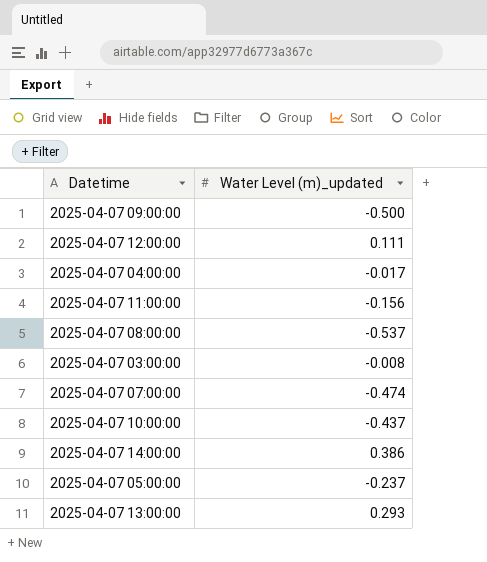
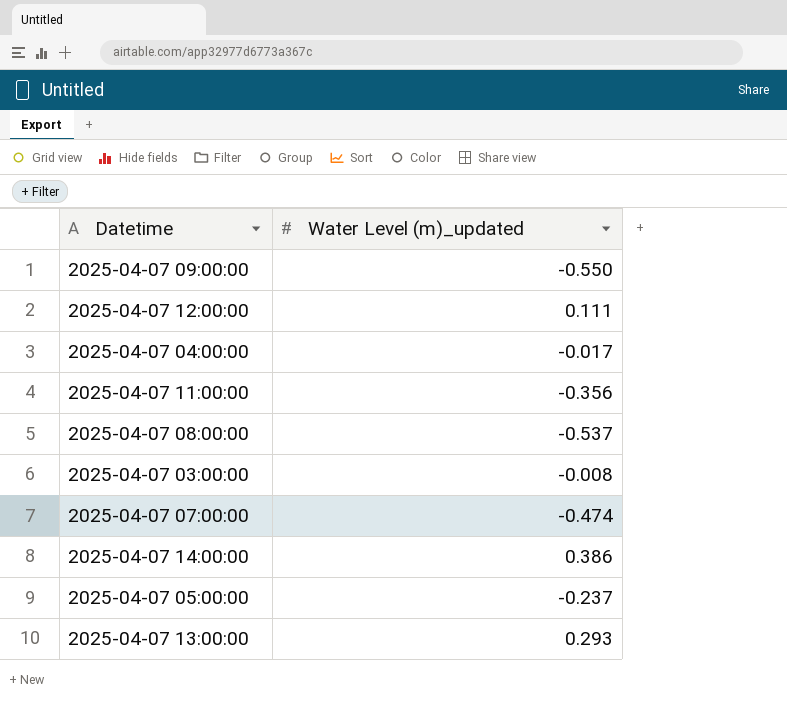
row 2025-04-07 10:00:00: -0.437 -> none
2025-04-07 09:00:00 | Water Level (m)_updated: -0.500 -> -0.550
2025-04-07 11:00:00 | Water Level (m)_updated: -0.156 -> -0.356

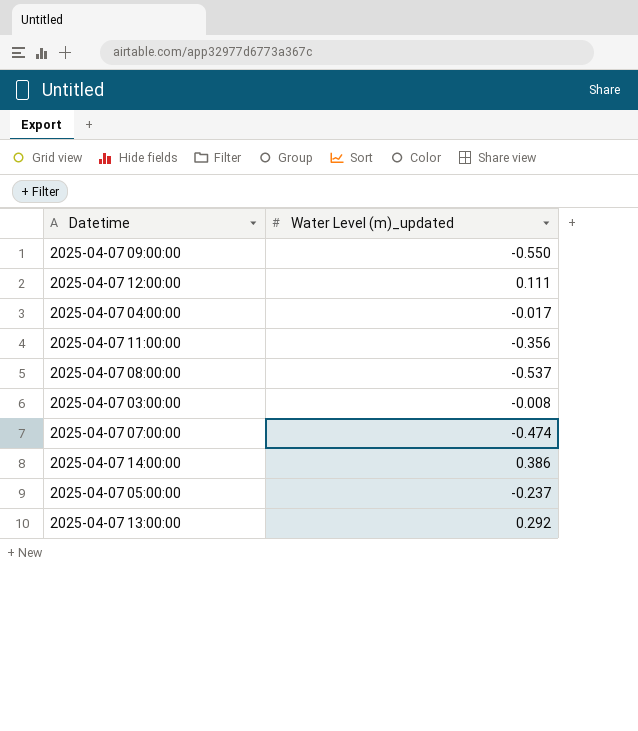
2025-04-07 13:00:00 | Water Level (m)_updated: 0.293 -> 0.292

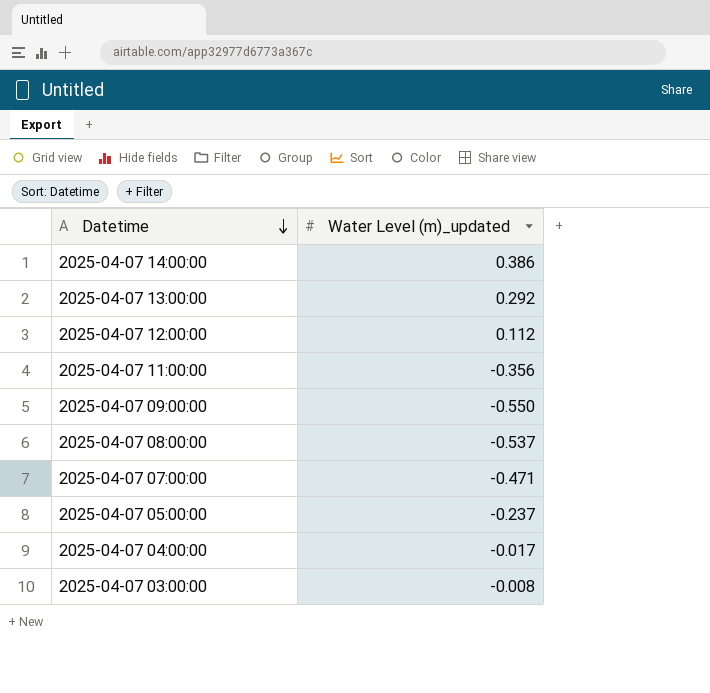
row order: none -> Datetime descending
2025-04-07 12:00:00 | Water Level (m)_updated: 0.111 -> 0.112
2025-04-07 07:00:00 | Water Level (m)_updated: -0.474 -> -0.471

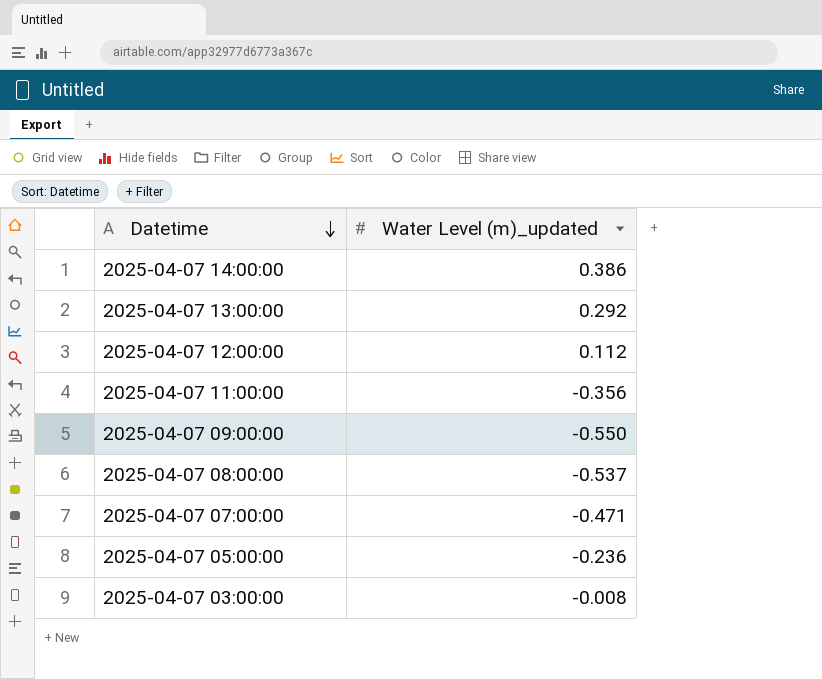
row 2025-04-07 04:00:00: -0.017 -> none
2025-04-07 05:00:00 | Water Level (m)_updated: -0.237 -> -0.236

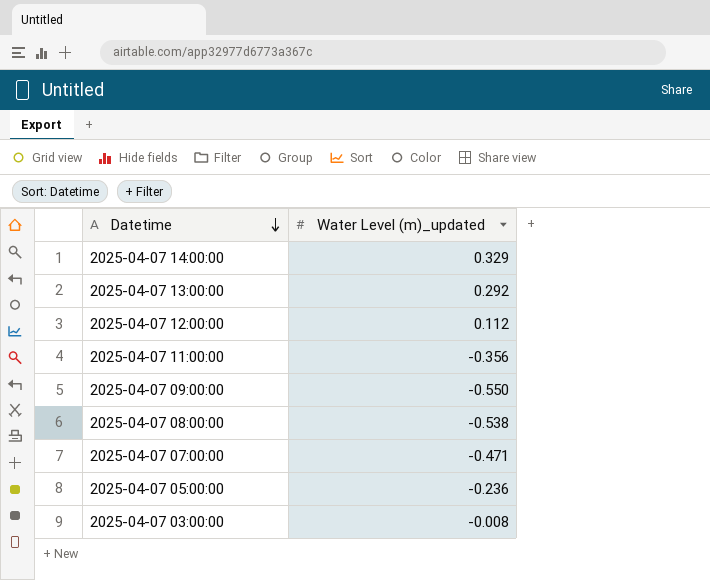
2025-04-07 14:00:00 | Water Level (m)_updated: 0.386 -> 0.329
2025-04-07 08:00:00 | Water Level (m)_updated: -0.537 -> -0.538

